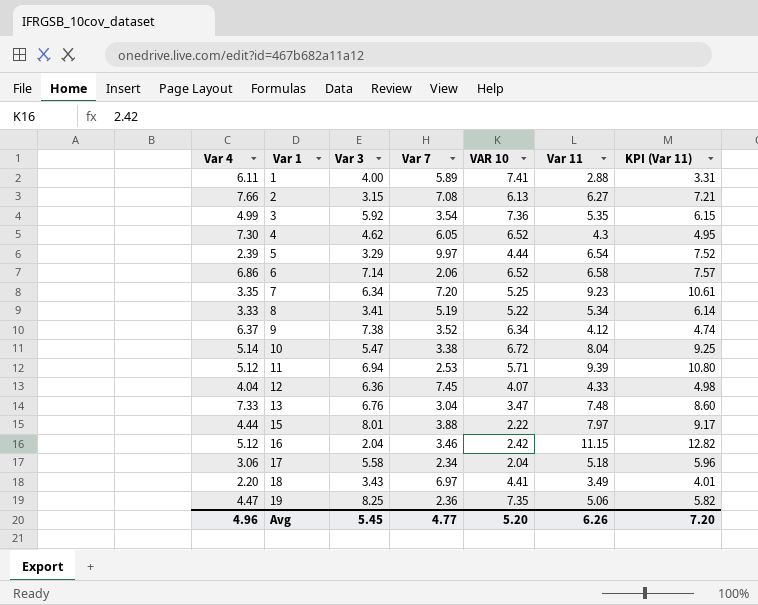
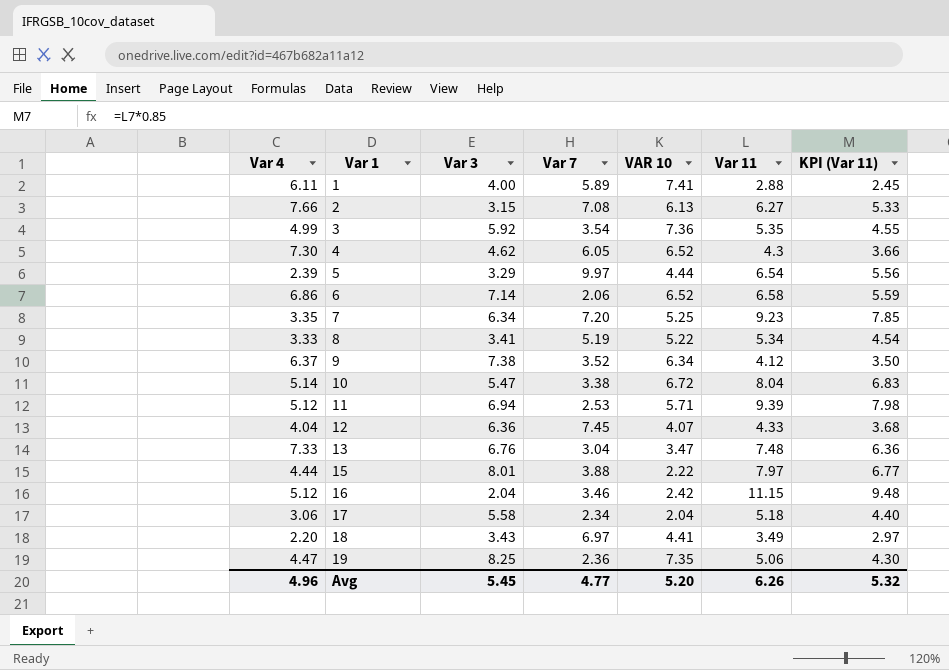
column KPI (Var 11) | formula: [Var 11] * 1.15 -> [Var 11] * 0.85
Avg | KPI (Var 11): 7.20 -> 5.32

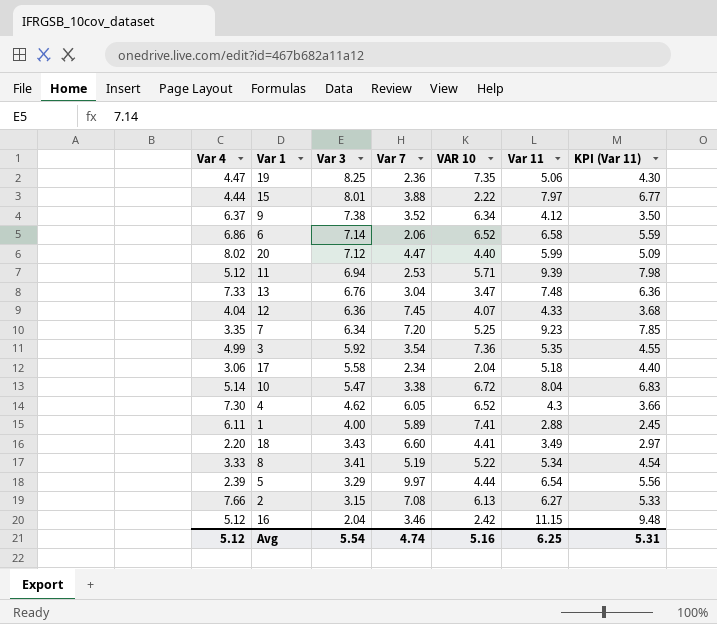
row order: Var 1 ascending -> Var 3 descending
row 20: none -> 8.02 | 7.12 | 4.47 | 4.40 | 5.99 | 5.09
18 | Var 7: 6.97 -> 6.60
Avg | Var 4: 4.96 -> 5.12
Avg | Var 3: 5.45 -> 5.54
Avg | Var 7: 4.77 -> 4.74
Avg | VAR 10: 5.20 -> 5.16
Avg | Var 11: 6.26 -> 6.25
Avg | KPI (Var 11): 5.32 -> 5.31

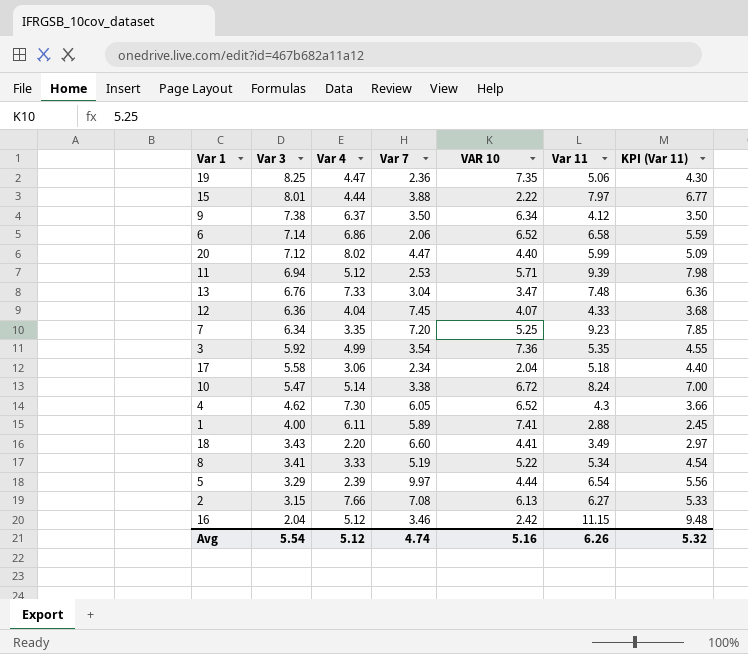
column Var 4 | position: 1 -> 3
9 | Var 7: 3.52 -> 3.50
10 | Var 11: 8.04 -> 8.24
10 | KPI (Var 11): 6.83 -> 7.00
Avg | Var 11: 6.25 -> 6.26
Avg | KPI (Var 11): 5.31 -> 5.32

